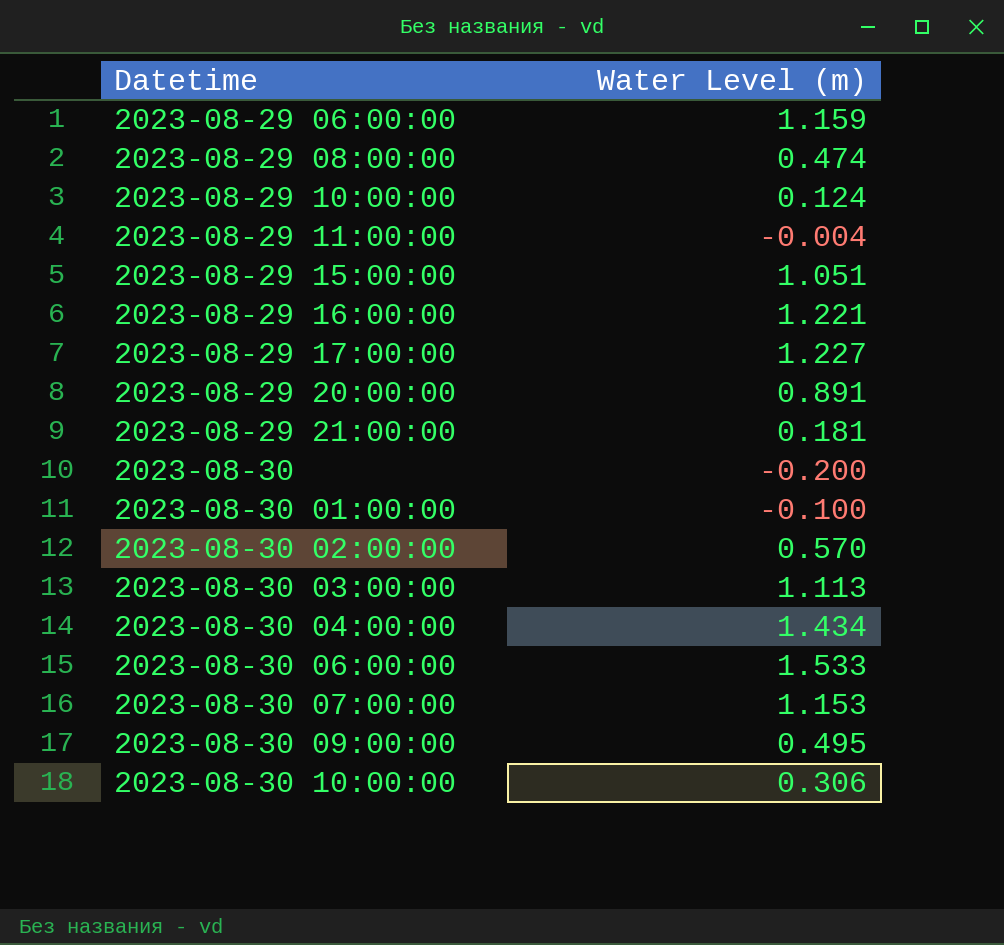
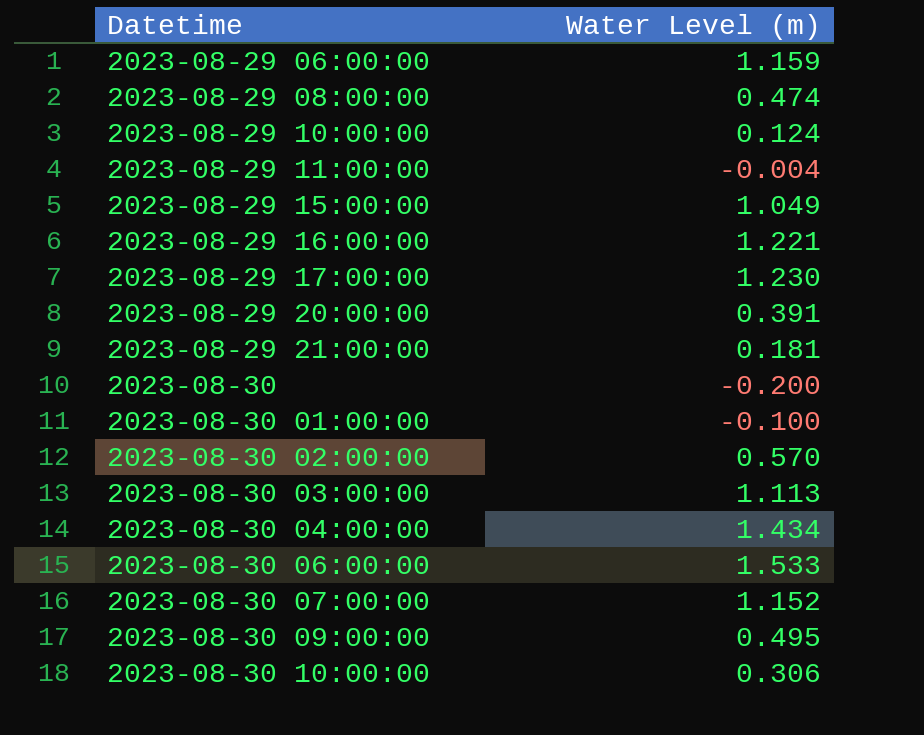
2023-08-29 15:00:00 | Water Level (m): 1.051 -> 1.049
2023-08-29 17:00:00 | Water Level (m): 1.227 -> 1.230
2023-08-29 20:00:00 | Water Level (m): 0.891 -> 0.391
2023-08-30 07:00:00 | Water Level (m): 1.153 -> 1.152

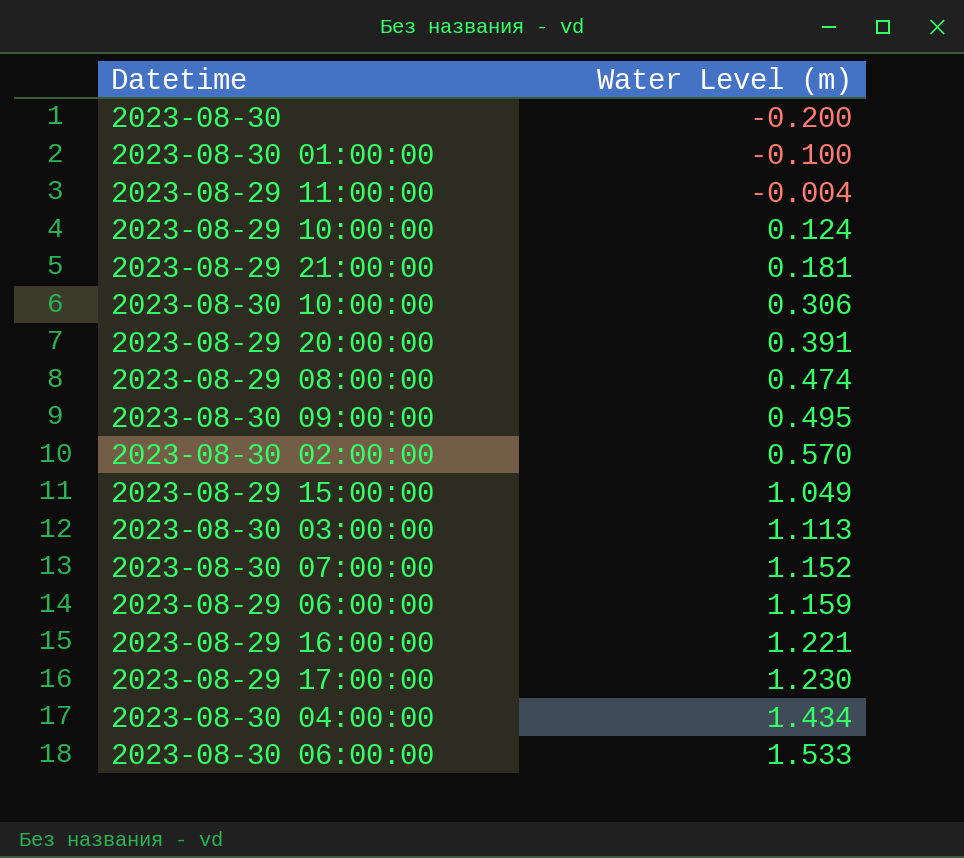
row order: Datetime ascending -> Water Level (m) ascending

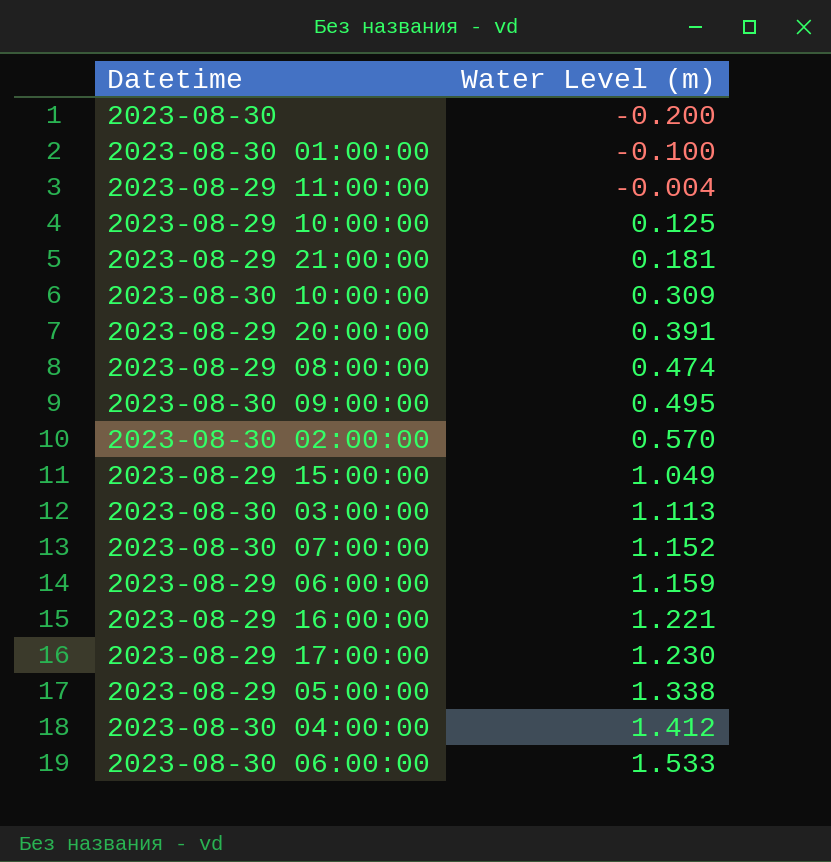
2023-08-29 10:00:00 | Water Level (m): 0.124 -> 0.125
2023-08-30 10:00:00 | Water Level (m): 0.306 -> 0.309
row 2023-08-29 05:00:00: none -> 1.338
2023-08-30 04:00:00 | Water Level (m): 1.434 -> 1.412

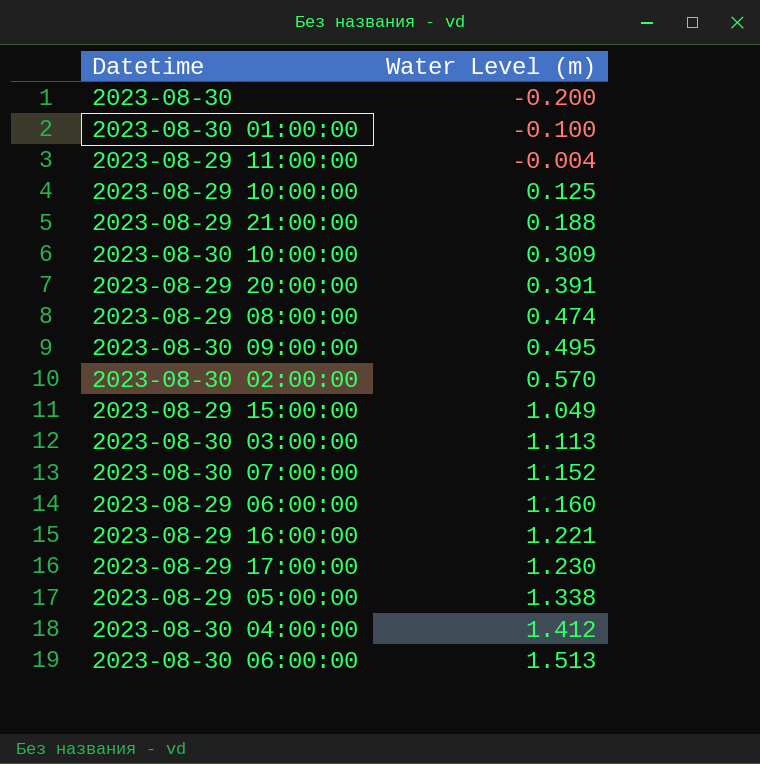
2023-08-29 21:00:00 | Water Level (m): 0.181 -> 0.188
2023-08-29 06:00:00 | Water Level (m): 1.159 -> 1.160
2023-08-30 06:00:00 | Water Level (m): 1.533 -> 1.513

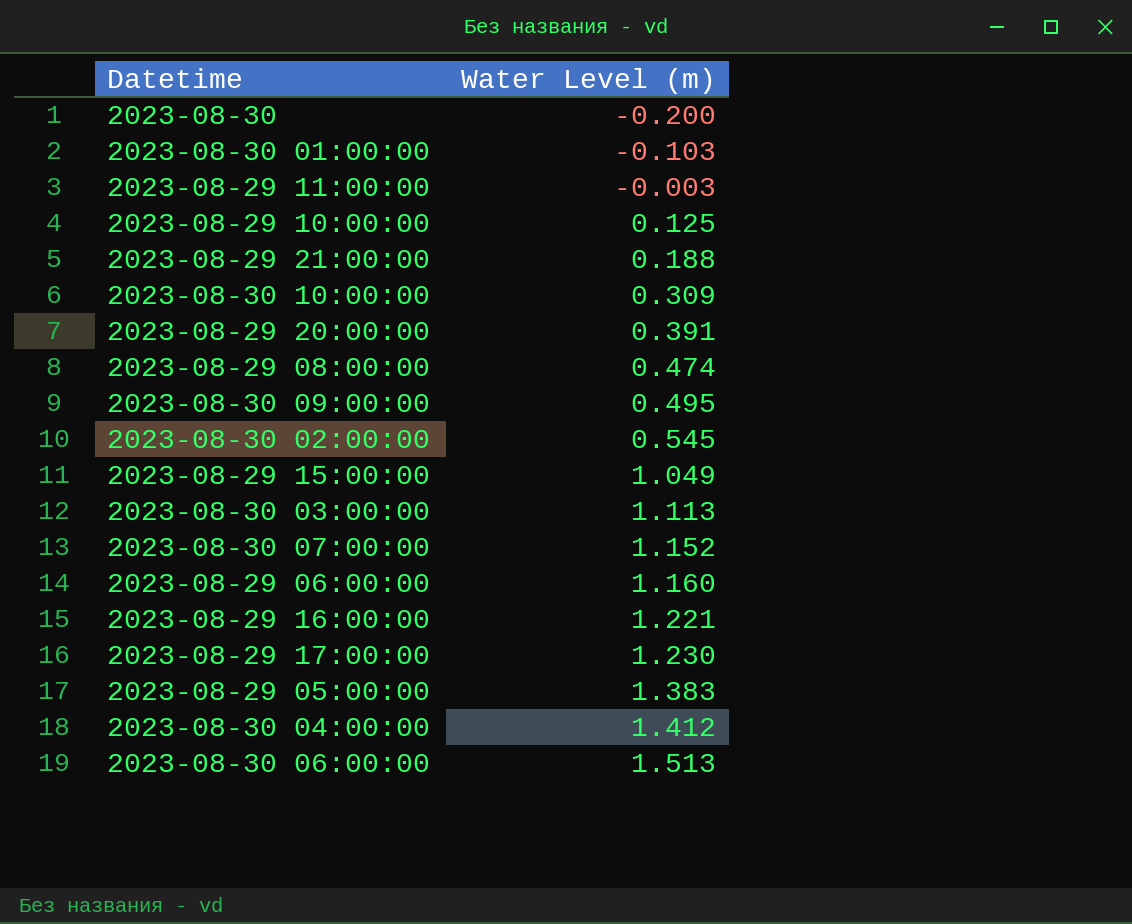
2023-08-30 01:00:00 | Water Level (m): -0.100 -> -0.103
2023-08-29 11:00:00 | Water Level (m): -0.004 -> -0.003
2023-08-30 02:00:00 | Water Level (m): 0.570 -> 0.545
2023-08-29 05:00:00 | Water Level (m): 1.338 -> 1.383

